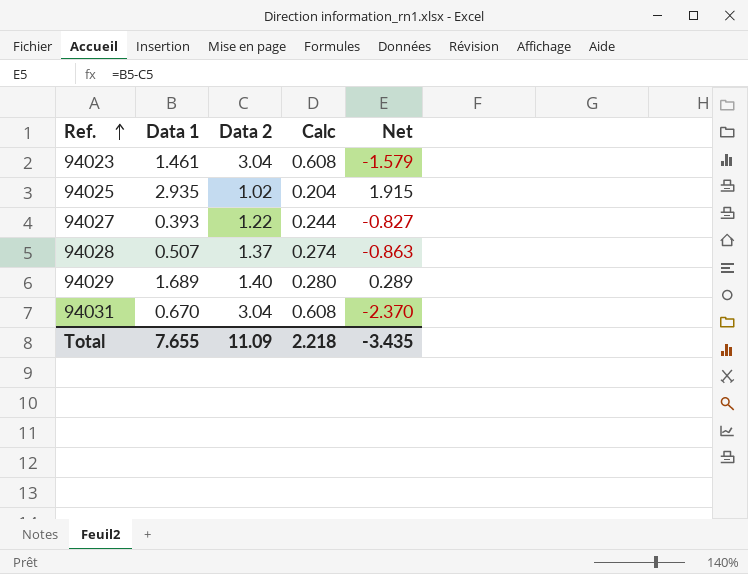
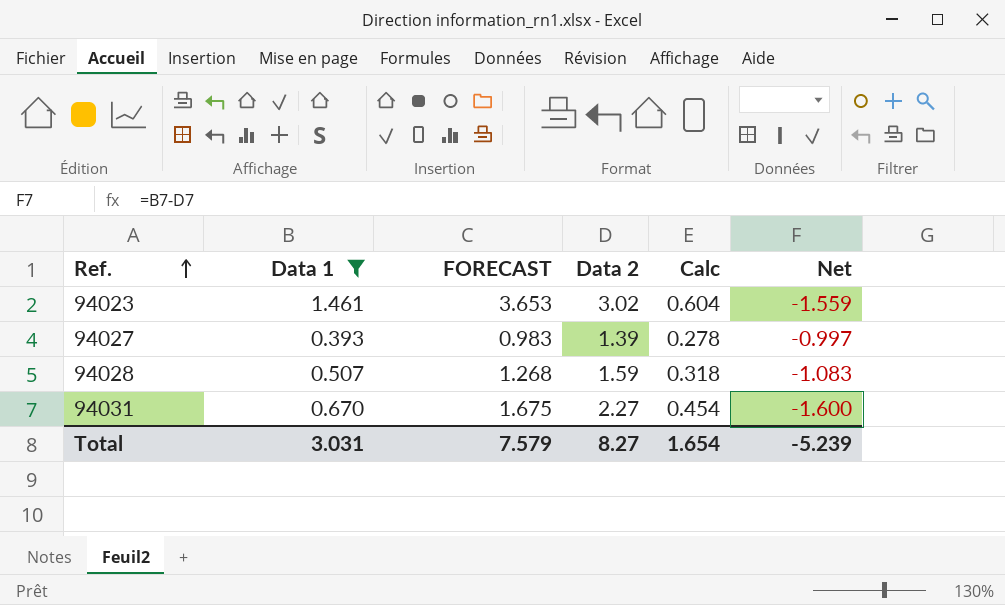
filter: none -> Data 1 <= 1.461
column FORECAST | formula: none -> [Data 1] * 2.5
94023 | Data 2: 3.04 -> 3.02
94023 | Calc: 0.608 -> 0.604
94023 | Net: -1.579 -> -1.559
94027 | Data 2: 1.22 -> 1.39
94027 | Calc: 0.244 -> 0.278
94027 | Net: -0.827 -> -0.997
94028 | Data 2: 1.37 -> 1.59
94028 | Calc: 0.274 -> 0.318
94028 | Net: -0.863 -> -1.083
94031 | Data 2: 3.04 -> 2.27
94031 | Calc: 0.608 -> 0.454
94031 | Net: -2.370 -> -1.600
Total | Data 1: 7.655 -> 3.031
Total | Data 2: 11.09 -> 8.27
Total | Calc: 2.218 -> 1.654
Total | Net: -3.435 -> -5.239

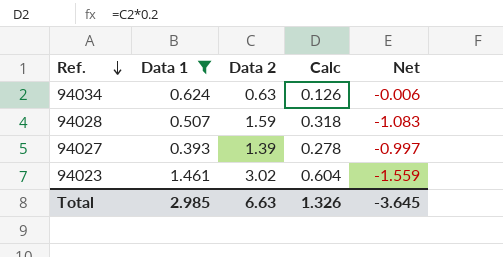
row order: Ref. ascending -> Ref. descending
column FORECAST | formula: [Data 1] * 2.5 -> none
row 94031: 0.670 | 1.675 | 2.27 | 0.454 | -1.600 -> none
row 94034: none -> 0.624 | 0.63 | 0.126 | -0.006
Total | Data 1: 3.031 -> 2.985
Total | Data 2: 8.27 -> 6.63
Total | Calc: 1.654 -> 1.326
Total | Net: -5.239 -> -3.645

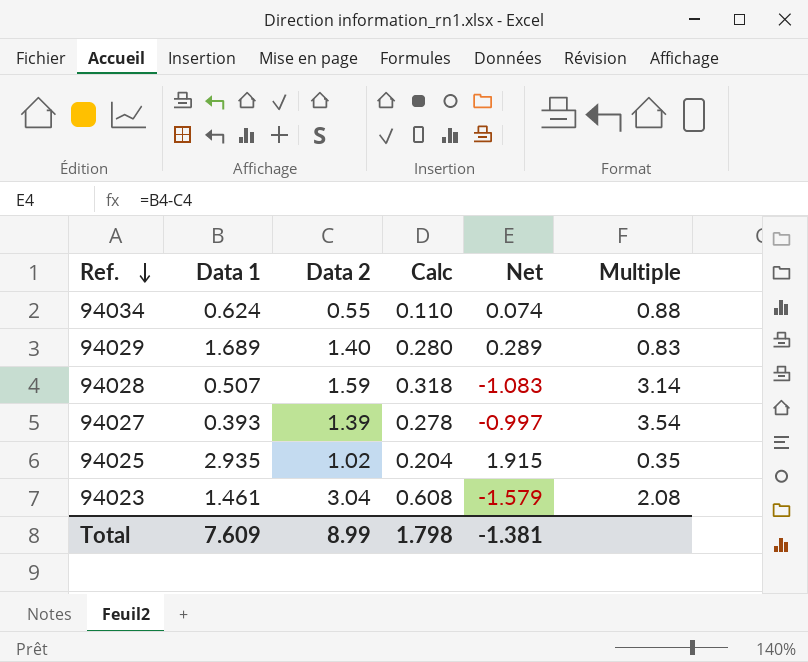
filter: Data 1 <= 1.461 -> none
column Multiple | formula: none -> [Data 2] / [Data 1]
94034 | Data 2: 0.63 -> 0.55
94034 | Calc: 0.126 -> 0.110
94034 | Net: -0.006 -> 0.074
94023 | Data 2: 3.02 -> 3.04
94023 | Calc: 0.604 -> 0.608
94023 | Net: -1.559 -> -1.579
Total | Data 1: 2.985 -> 7.609
Total | Data 2: 6.63 -> 8.99
Total | Calc: 1.326 -> 1.798
Total | Net: -3.645 -> -1.381

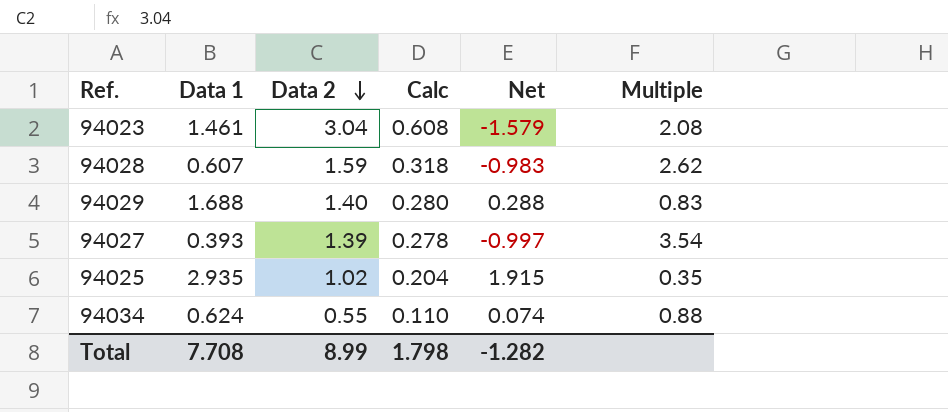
row order: Ref. descending -> Data 2 descending
94028 | Data 1: 0.507 -> 0.607
94028 | Net: -1.083 -> -0.983
94028 | Multiple: 3.14 -> 2.62
94029 | Data 1: 1.689 -> 1.688
94029 | Net: 0.289 -> 0.288
Total | Data 1: 7.609 -> 7.708
Total | Net: -1.381 -> -1.282

